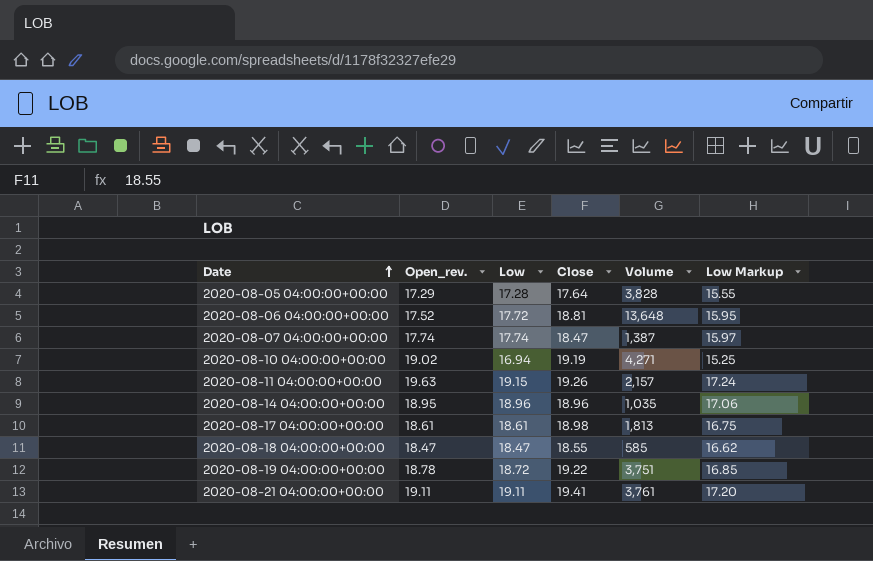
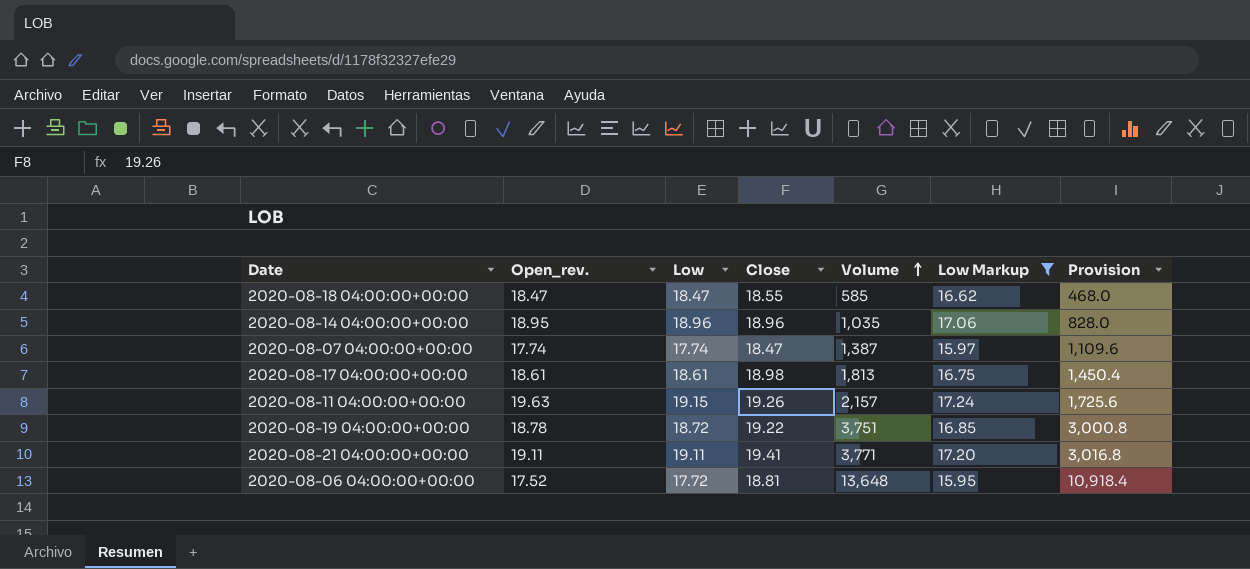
filter: none -> Low Markup >= 15.95
row order: Date ascending -> Volume ascending
column Provision | formula: none -> [Volume] * 0.8
2020-08-21 04:00:00+00:00 | Volume: 3,761 -> 3,771

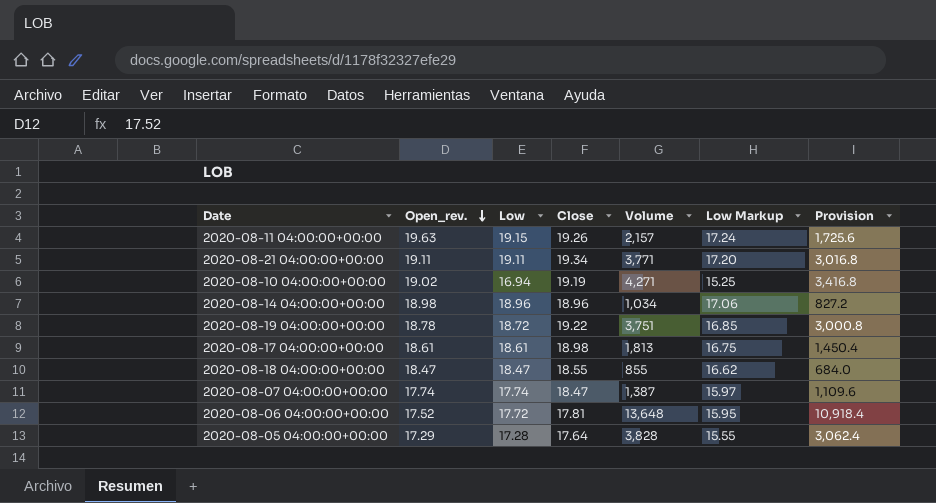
filter: Low Markup >= 15.95 -> none
row order: Volume ascending -> Open_rev. descending
2020-08-21 04:00:00+00:00 | Close: 19.41 -> 19.34
2020-08-14 04:00:00+00:00 | Open_rev.: 18.95 -> 18.98
2020-08-14 04:00:00+00:00 | Volume: 1,035 -> 1,034
2020-08-14 04:00:00+00:00 | Provision: 828.0 -> 827.2
2020-08-18 04:00:00+00:00 | Volume: 585 -> 855
2020-08-18 04:00:00+00:00 | Provision: 468.0 -> 684.0
2020-08-06 04:00:00+00:00 | Close: 18.81 -> 17.81

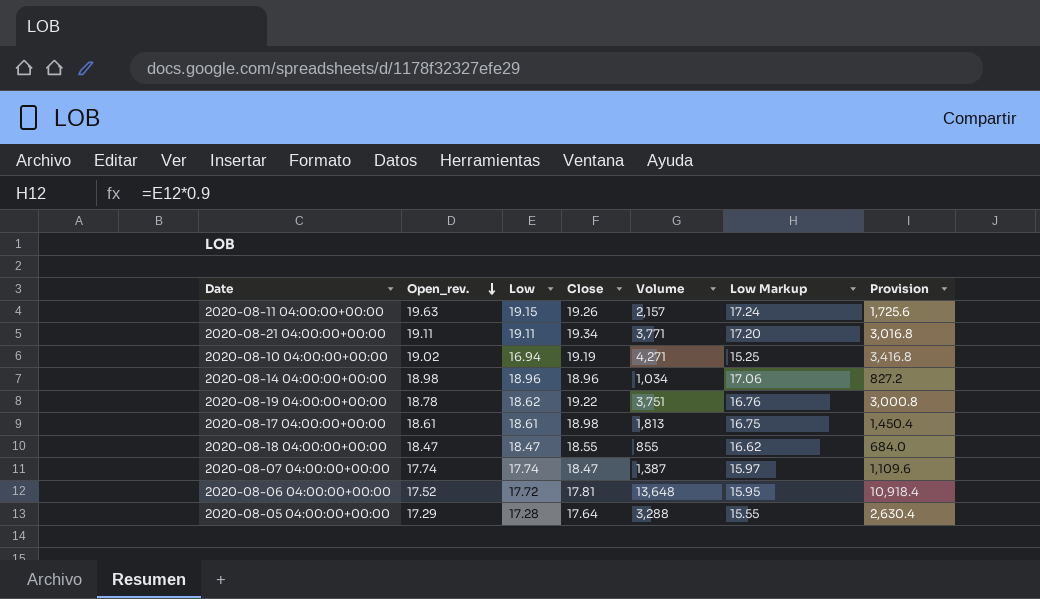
2020-08-19 04:00:00+00:00 | Low: 18.72 -> 18.62
2020-08-19 04:00:00+00:00 | Low Markup: 16.85 -> 16.76
2020-08-05 04:00:00+00:00 | Volume: 3,828 -> 3,288
2020-08-05 04:00:00+00:00 | Provision: 3,062.4 -> 2,630.4

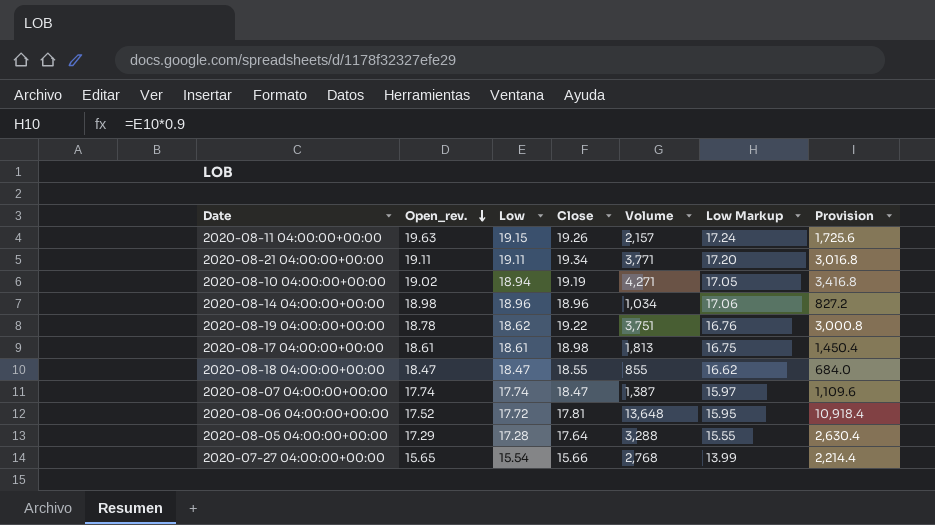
2020-08-10 04:00:00+00:00 | Low: 16.94 -> 18.94
2020-08-10 04:00:00+00:00 | Low Markup: 15.25 -> 17.05
row 2020-07-27 04:00:00+00:00: none -> 15.65 | 15.54 | 15.66 | 2,768 | 13.99 | 2,214.4

